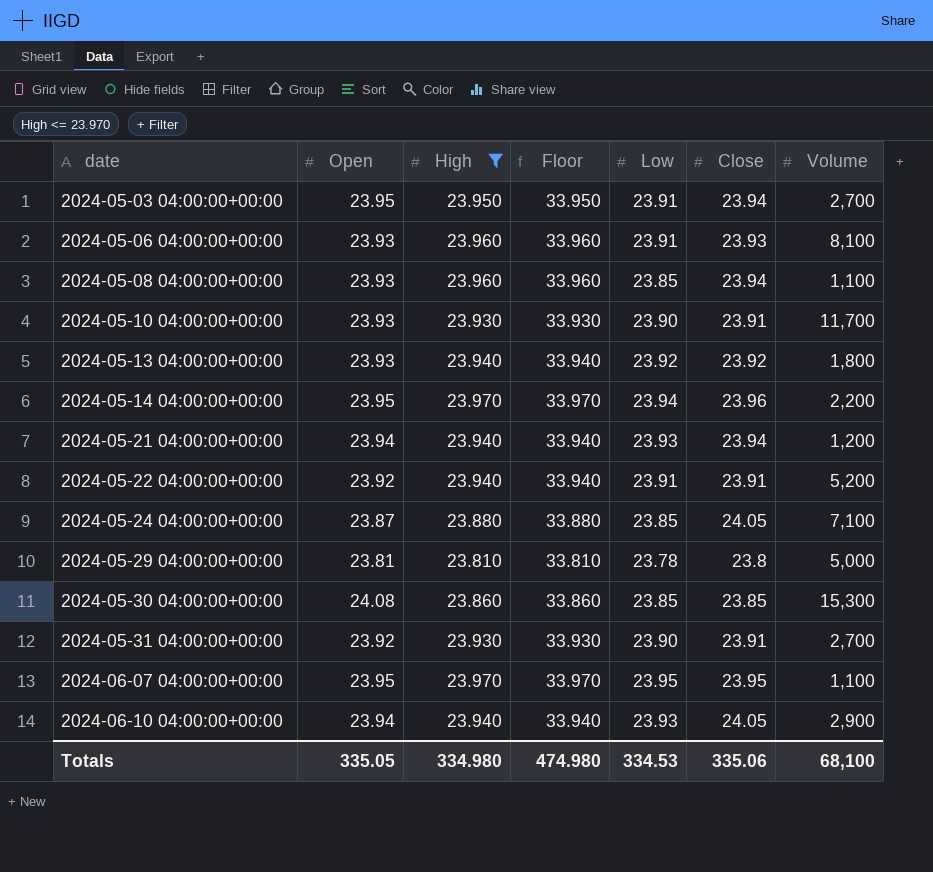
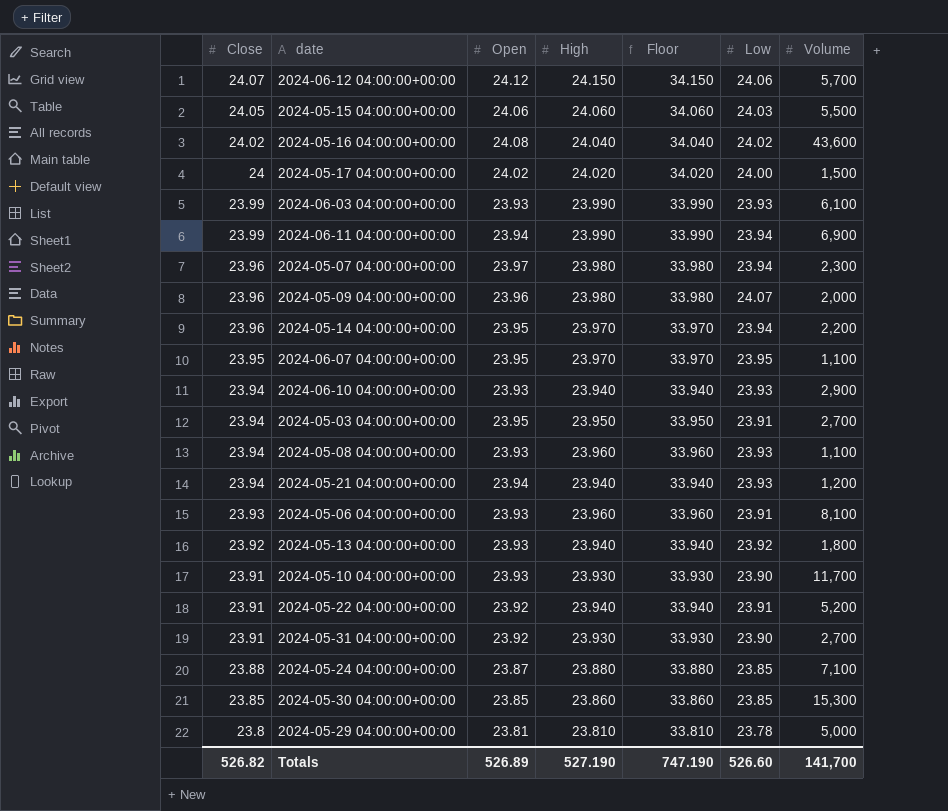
filter: High <= 23.970 -> none
row order: date ascending -> Close descending
column Close | position: 6 -> 1
2024-06-10 04:00:00+00:00 | Close: 24.05 -> 23.94
2024-06-10 04:00:00+00:00 | Open: 23.94 -> 23.93
2024-05-08 04:00:00+00:00 | Low: 23.85 -> 23.93
2024-05-24 04:00:00+00:00 | Close: 24.05 -> 23.88
2024-05-30 04:00:00+00:00 | Open: 24.08 -> 23.85
Totals | Close: 335.06 -> 526.82
Totals | Open: 335.05 -> 526.89
Totals | High: 334.980 -> 527.190
Totals | Floor: 474.980 -> 747.190
Totals | Low: 334.53 -> 526.60
Totals | Volume: 68,100 -> 141,700

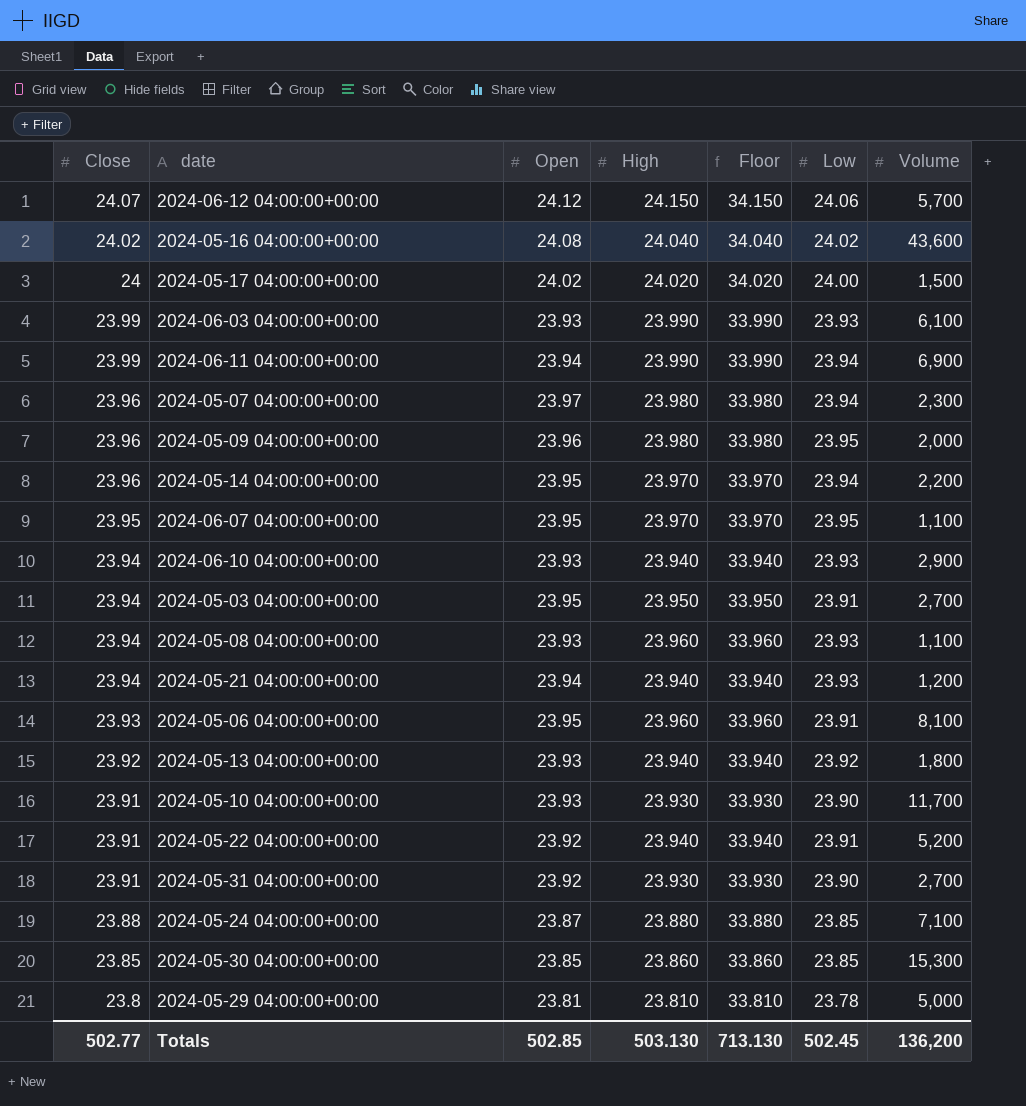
row 2024-05-15 04:00:00+00:00: 24.05 | 24.06 | 24.060 | 34.060 | 24.03 | 5,500 -> none
2024-05-09 04:00:00+00:00 | Low: 24.07 -> 23.95
2024-05-06 04:00:00+00:00 | Open: 23.93 -> 23.95
Totals | Close: 526.82 -> 502.77
Totals | Open: 526.89 -> 502.85
Totals | High: 527.190 -> 503.130
Totals | Floor: 747.190 -> 713.130
Totals | Low: 526.60 -> 502.45
Totals | Volume: 141,700 -> 136,200

